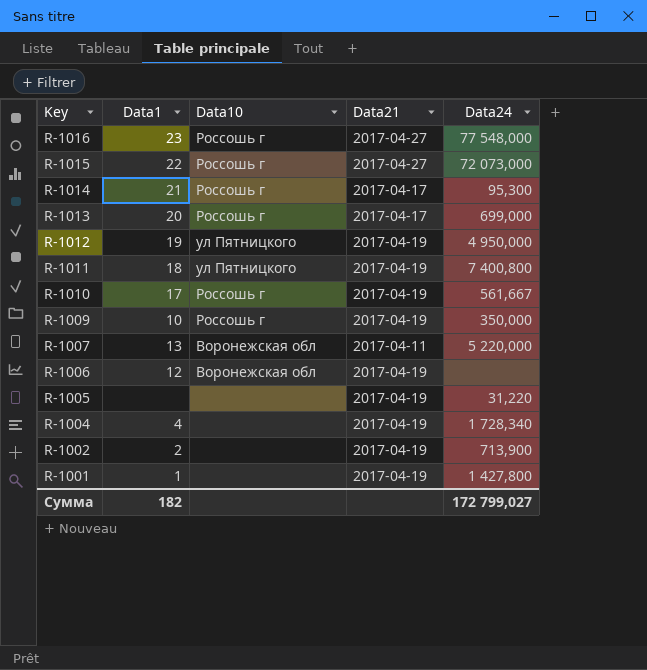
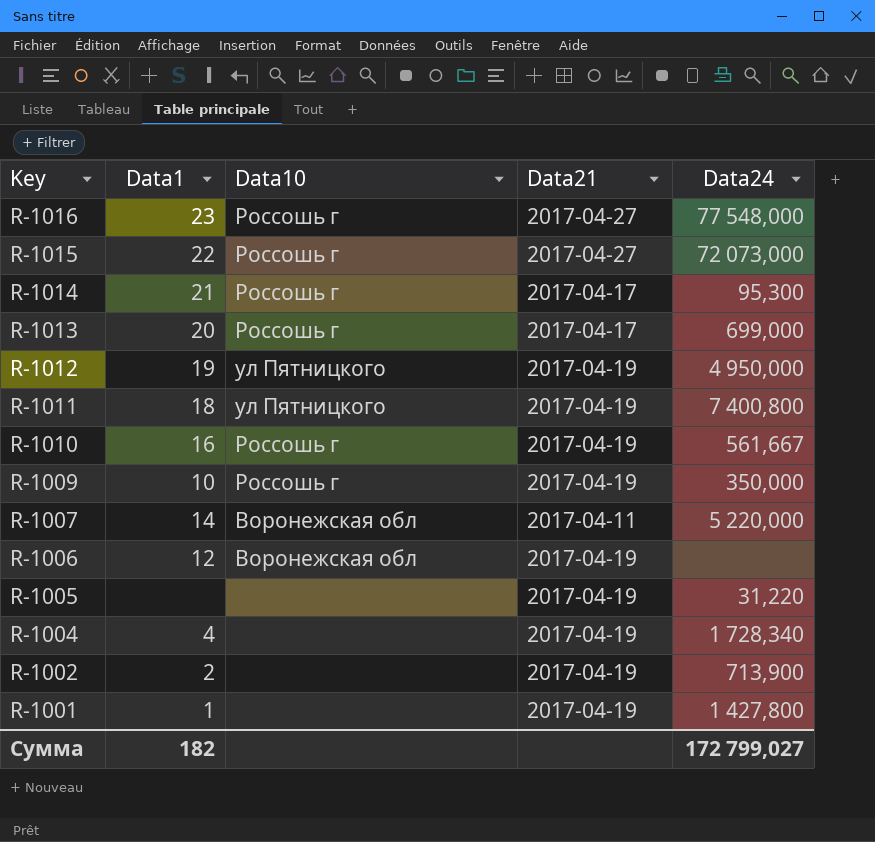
R-1010 | Data1: 17 -> 16
R-1007 | Data1: 13 -> 14

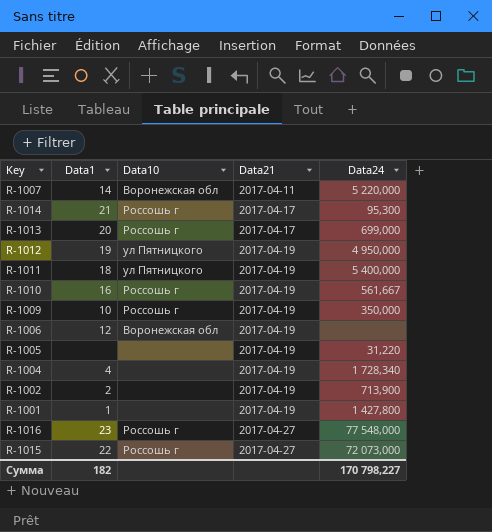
row order: Key descending -> Data21 ascending
R-1011 | Data24: 7 400,800 -> 5 400,000
Сумма | Data24: 172 799,027 -> 170 798,227

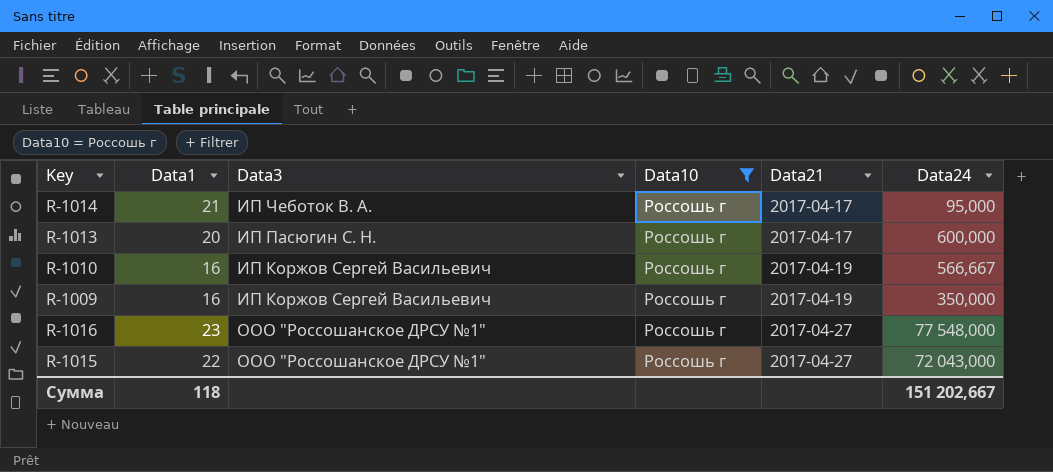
filter: none -> Data10 = Россошь г
column Data3 | position: none -> 3
R-1014 | Data24: 95,300 -> 95,000
R-1013 | Data24: 699,000 -> 600,000
R-1010 | Data24: 561,667 -> 566,667
R-1009 | Data1: 10 -> 16
R-1015 | Data24: 72 073,000 -> 72 043,000
Сумма | Data1: 182 -> 118
Сумма | Data24: 170 798,227 -> 151 202,667

